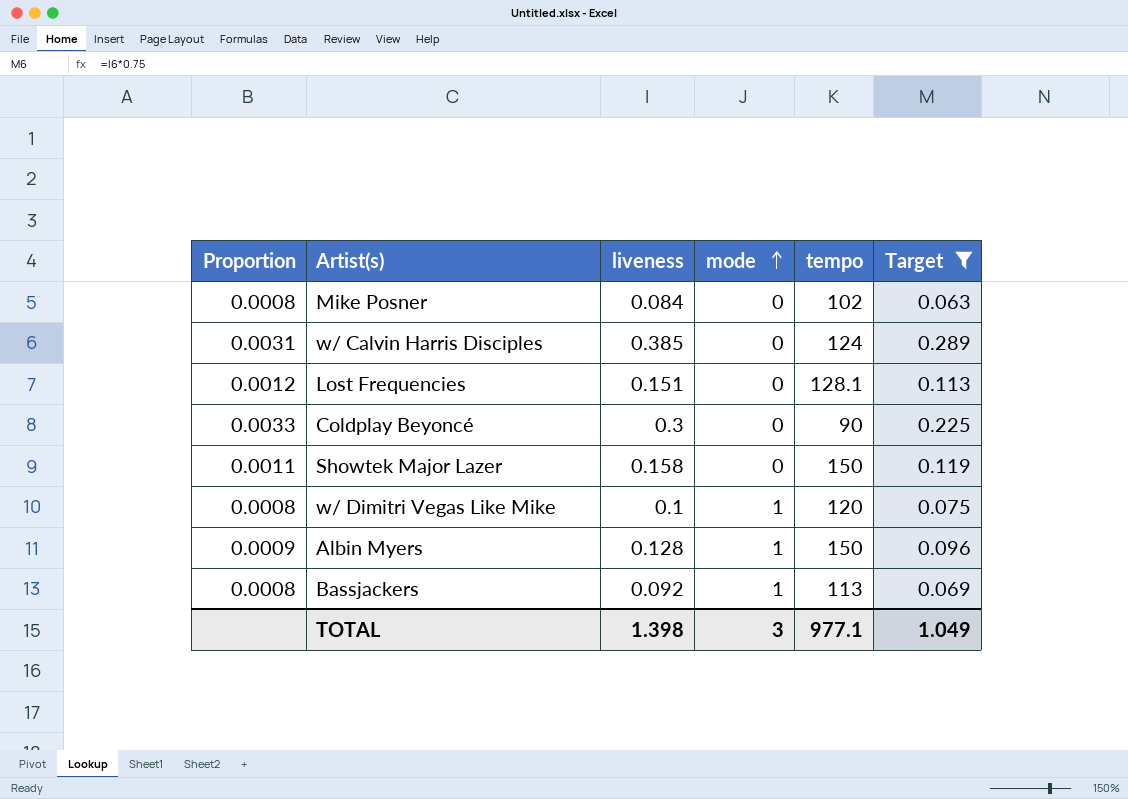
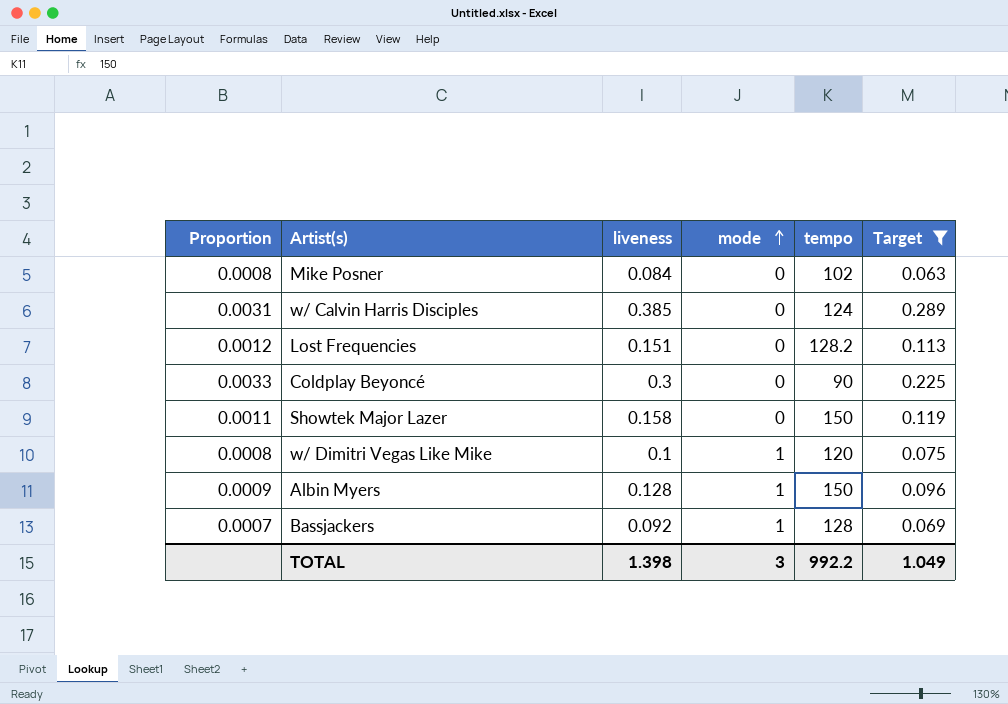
Lost Frequencies | tempo: 128.1 -> 128.2
Bassjackers | Proportion: 0.0008 -> 0.0007
Bassjackers | tempo: 113 -> 128
TOTAL | tempo: 977.1 -> 992.2

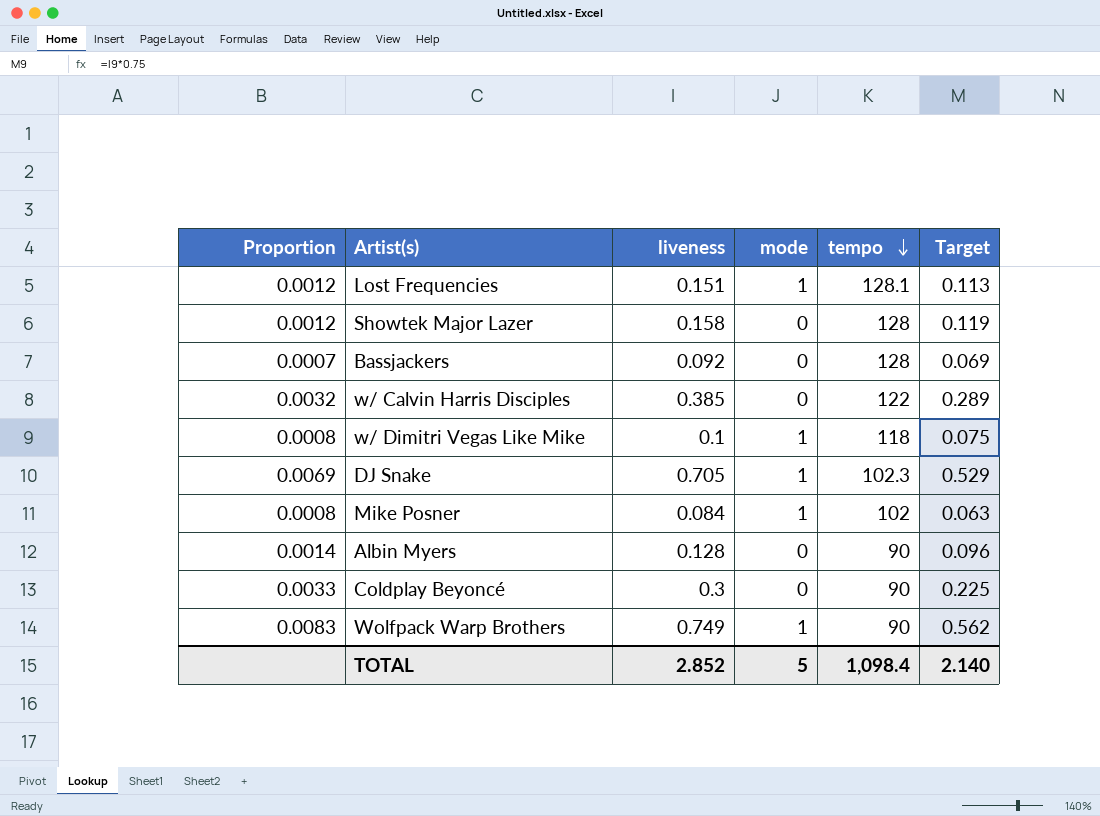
filter: Target <= 0.289 -> none
row order: mode ascending -> tempo descending
Lost Frequencies | mode: 0 -> 1
Lost Frequencies | tempo: 128.2 -> 128.1
Showtek Major Lazer | Proportion: 0.0011 -> 0.0012
Showtek Major Lazer | tempo: 150 -> 128
Bassjackers | mode: 1 -> 0
w/ Calvin Harris Disciples | Proportion: 0.0031 -> 0.0032
w/ Calvin Harris Disciples | tempo: 124 -> 122
w/ Dimitri Vegas Like Mike | tempo: 120 -> 118
Mike Posner | mode: 0 -> 1
Albin Myers | Proportion: 0.0009 -> 0.0014
Albin Myers | mode: 1 -> 0
Albin Myers | tempo: 150 -> 90
TOTAL | liveness: 1.398 -> 2.852
TOTAL | mode: 3 -> 5
TOTAL | tempo: 992.2 -> 1,098.4
TOTAL | Target: 1.049 -> 2.140

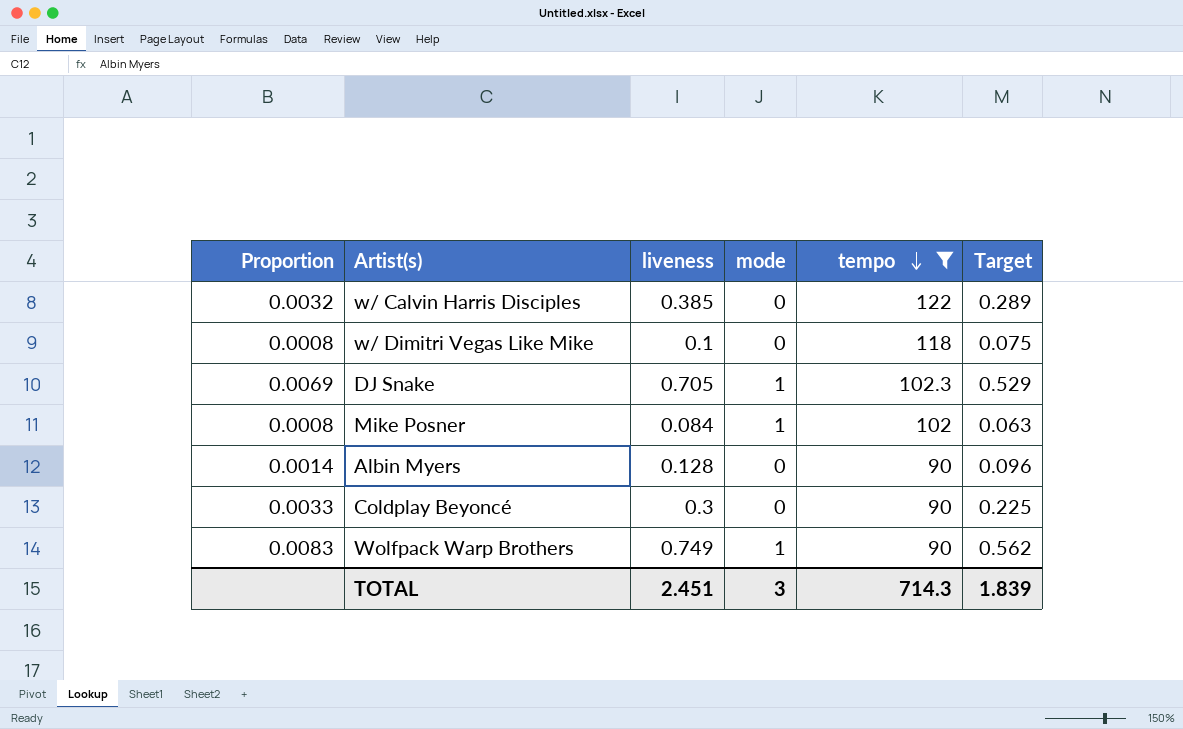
filter: none -> tempo <= 122
w/ Dimitri Vegas Like Mike | mode: 1 -> 0
TOTAL | liveness: 2.852 -> 2.451
TOTAL | mode: 5 -> 3
TOTAL | tempo: 1,098.4 -> 714.3
TOTAL | Target: 2.140 -> 1.839

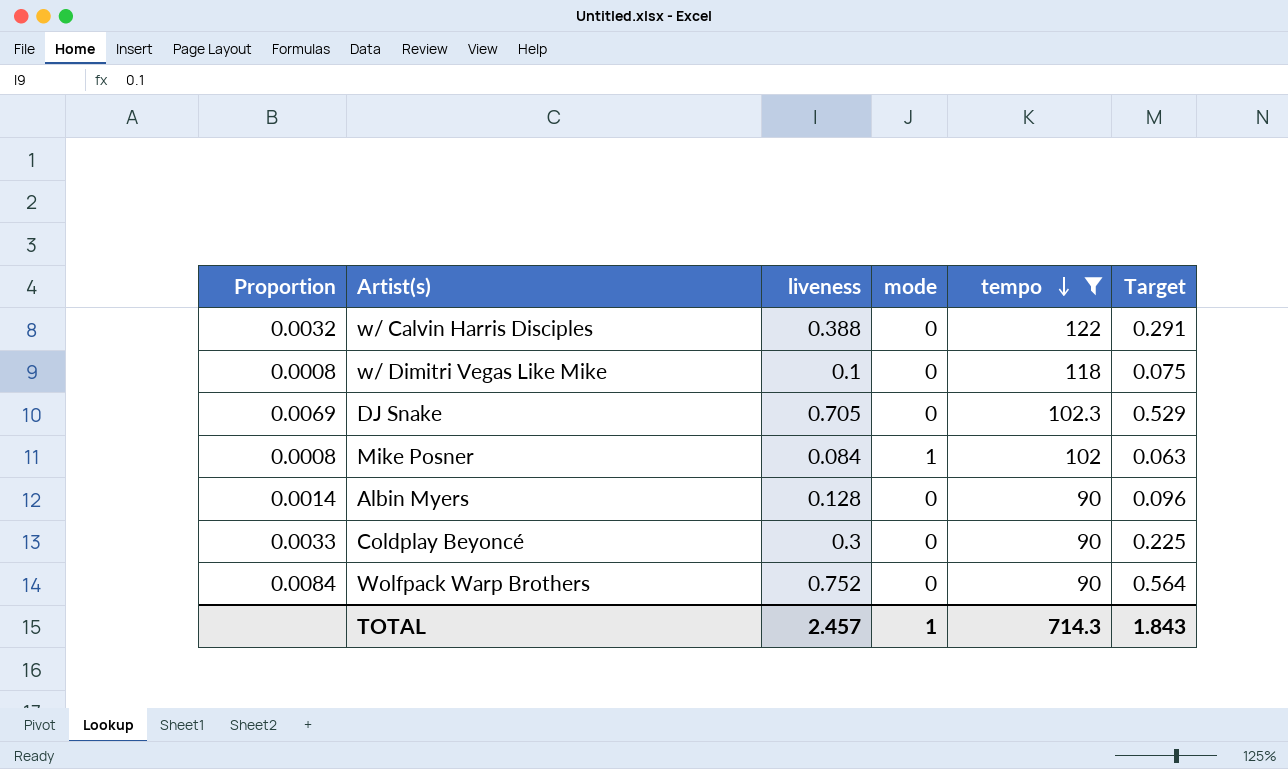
w/ Calvin Harris Disciples | liveness: 0.385 -> 0.388
w/ Calvin Harris Disciples | Target: 0.289 -> 0.291
DJ Snake | mode: 1 -> 0
Wolfpack Warp Brothers | Proportion: 0.0083 -> 0.0084
Wolfpack Warp Brothers | liveness: 0.749 -> 0.752
Wolfpack Warp Brothers | mode: 1 -> 0
Wolfpack Warp Brothers | Target: 0.562 -> 0.564
TOTAL | liveness: 2.451 -> 2.457
TOTAL | mode: 3 -> 1
TOTAL | Target: 1.839 -> 1.843

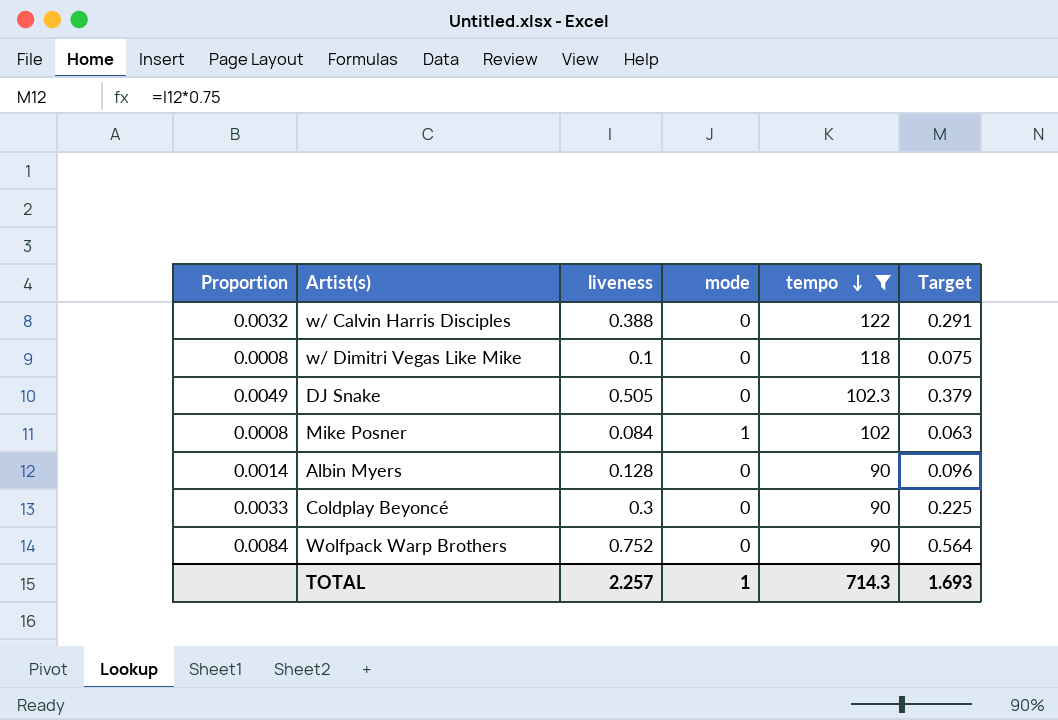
DJ Snake | Proportion: 0.0069 -> 0.0049
DJ Snake | liveness: 0.705 -> 0.505
DJ Snake | Target: 0.529 -> 0.379
TOTAL | liveness: 2.457 -> 2.257
TOTAL | Target: 1.843 -> 1.693

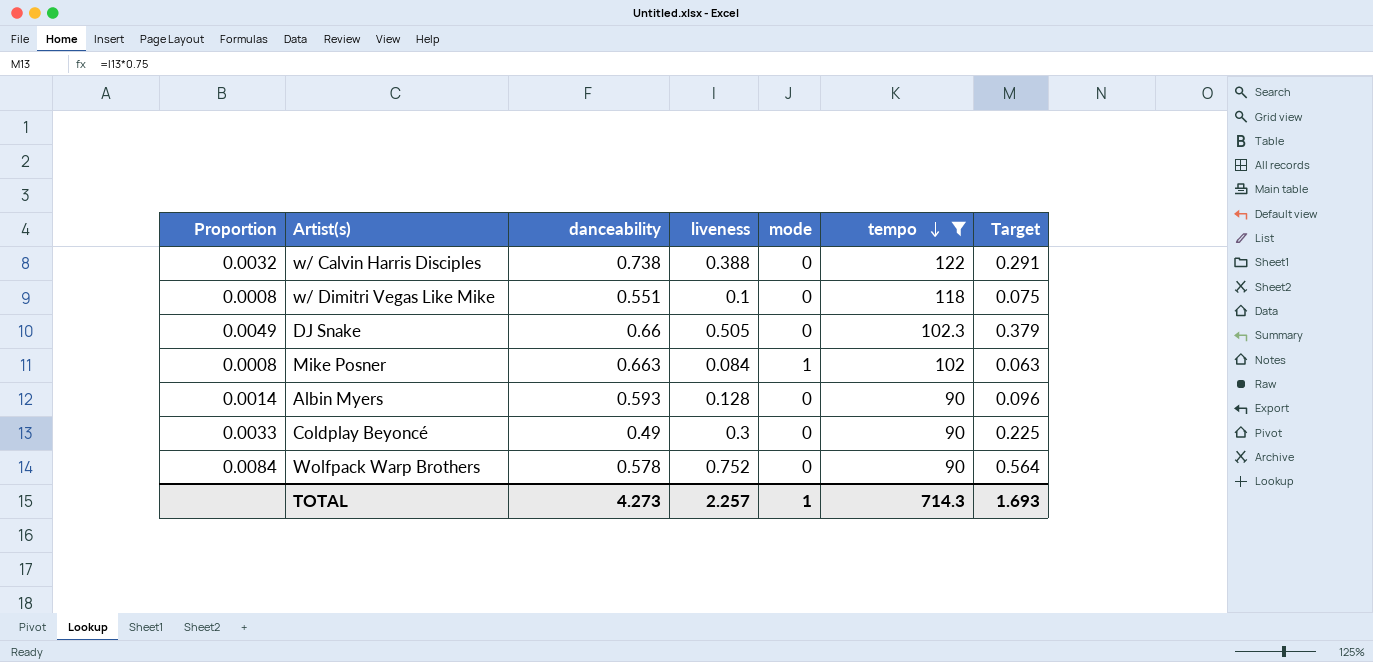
column danceability | position: none -> 3

